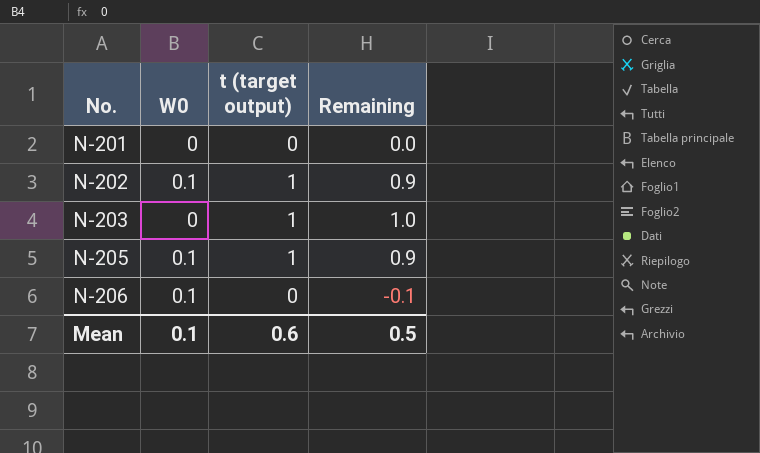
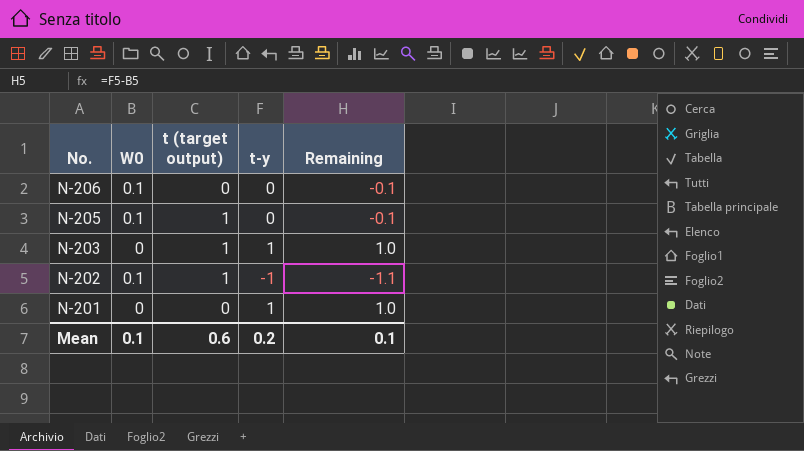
row order: No. ascending -> No. descending
column t-y | position: none -> 4
column Remaining | formula: [t (target output)] - [W0] -> [t-y] - [W0]
Mean | Remaining: 0.5 -> 0.1

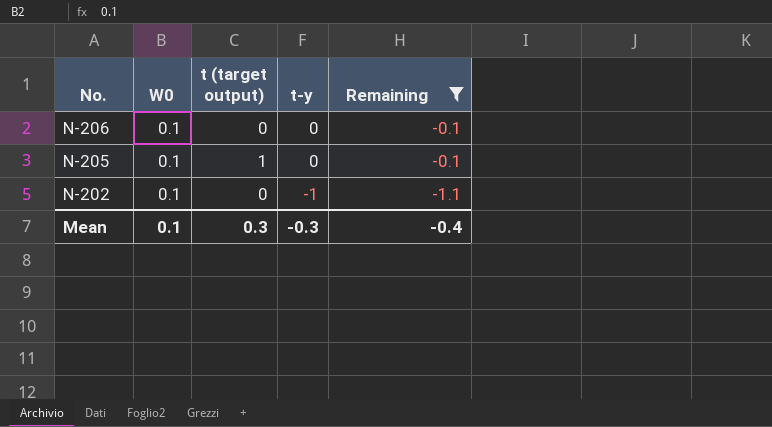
filter: none -> Remaining != 1.0
N-202 | t (target output): 1 -> 0
Mean | t (target output): 0.6 -> 0.3
Mean | t-y: 0.2 -> -0.3
Mean | Remaining: 0.1 -> -0.4

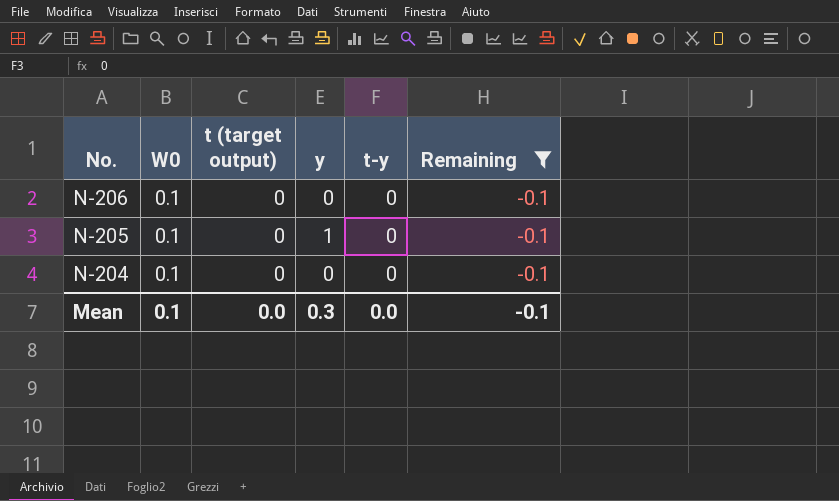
column y | position: none -> 4
row N-202: 0.1 | 0 | -1 | -1.1 -> none
N-205 | t (target output): 1 -> 0
row N-204: none -> 0.1 | 0 | 0 | 0 | -0.1
Mean | t (target output): 0.3 -> 0.0
Mean | t-y: -0.3 -> 0.0
Mean | Remaining: -0.4 -> -0.1

